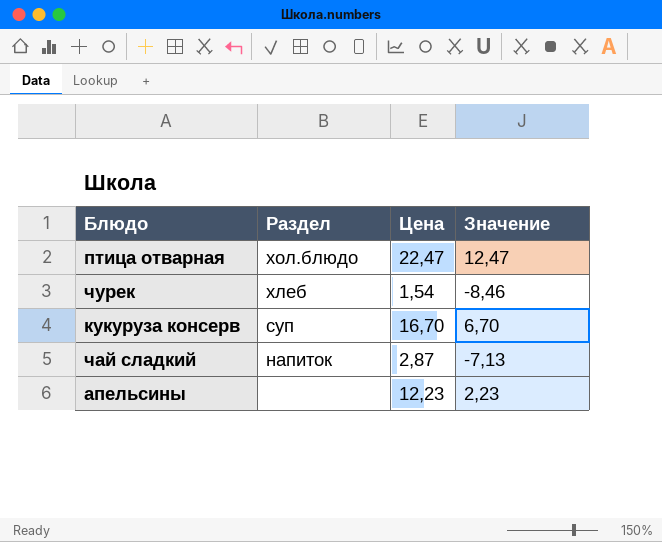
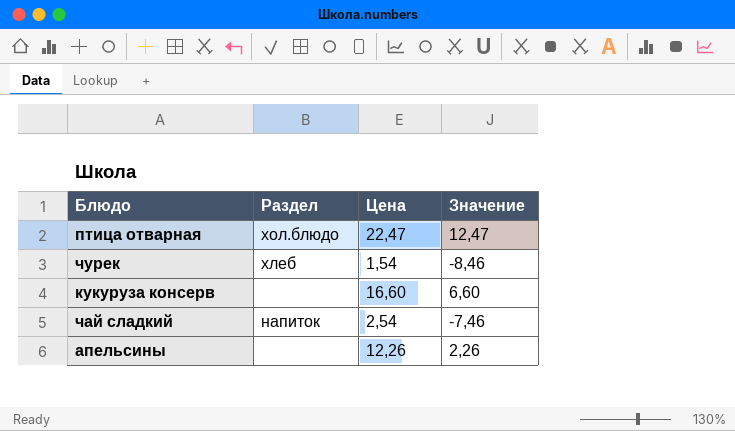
кукуруза консерв | Раздел: суп -> none
кукуруза консерв | Цена: 16,70 -> 16,60
кукуруза консерв | Значение: 6,70 -> 6,60
чай сладкий | Цена: 2,87 -> 2,54
чай сладкий | Значение: -7,13 -> -7,46
апельсины | Цена: 12,23 -> 12,26
апельсины | Значение: 2,23 -> 2,26

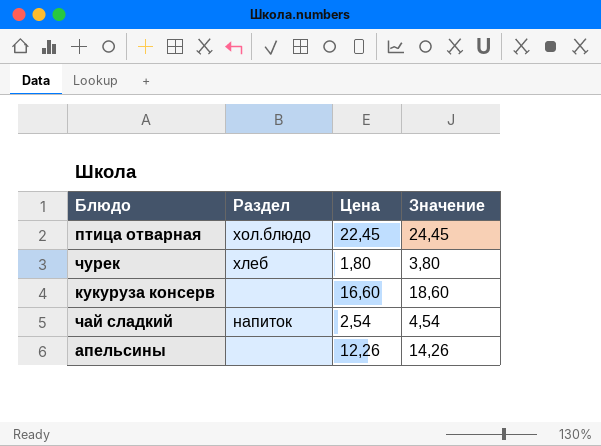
column Значение | formula: [Цена] - 10 -> [Цена] + 2
птица отварная | Цена: 22,47 -> 22,45
чурек | Цена: 1,54 -> 1,80

